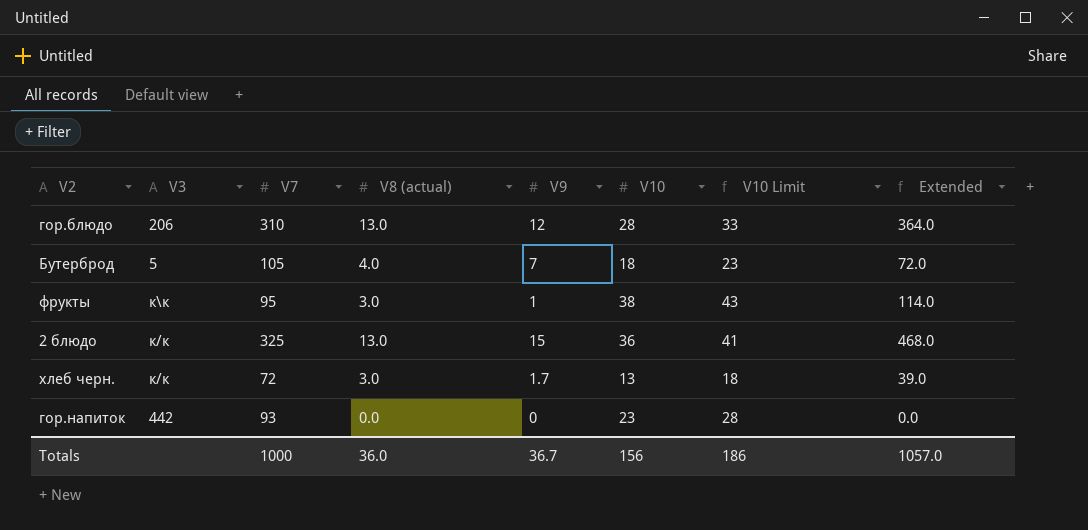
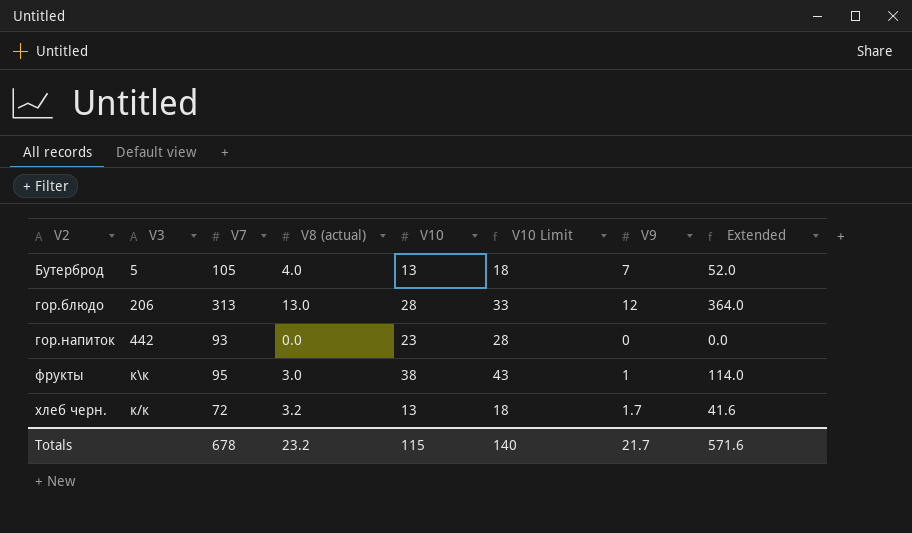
row order: none -> V2 ascending
column V9 | position: 5 -> 7
row 2 блюдо: к/к | 325 | 13.0 | 15 | 36 | 41 | 468.0 -> none
Бутерброд | V10: 18 -> 13
Бутерброд | V10 Limit: 23 -> 18
Бутерброд | Extended: 72.0 -> 52.0
гор.блюдо | V7: 310 -> 313
хлеб черн. | V8 (actual): 3.0 -> 3.2
хлеб черн. | Extended: 39.0 -> 41.6
Totals | V7: 1000 -> 678
Totals | V8 (actual): 36.0 -> 23.2
Totals | V10: 156 -> 115
Totals | V10 Limit: 186 -> 140
Totals | V9: 36.7 -> 21.7
Totals | Extended: 1057.0 -> 571.6

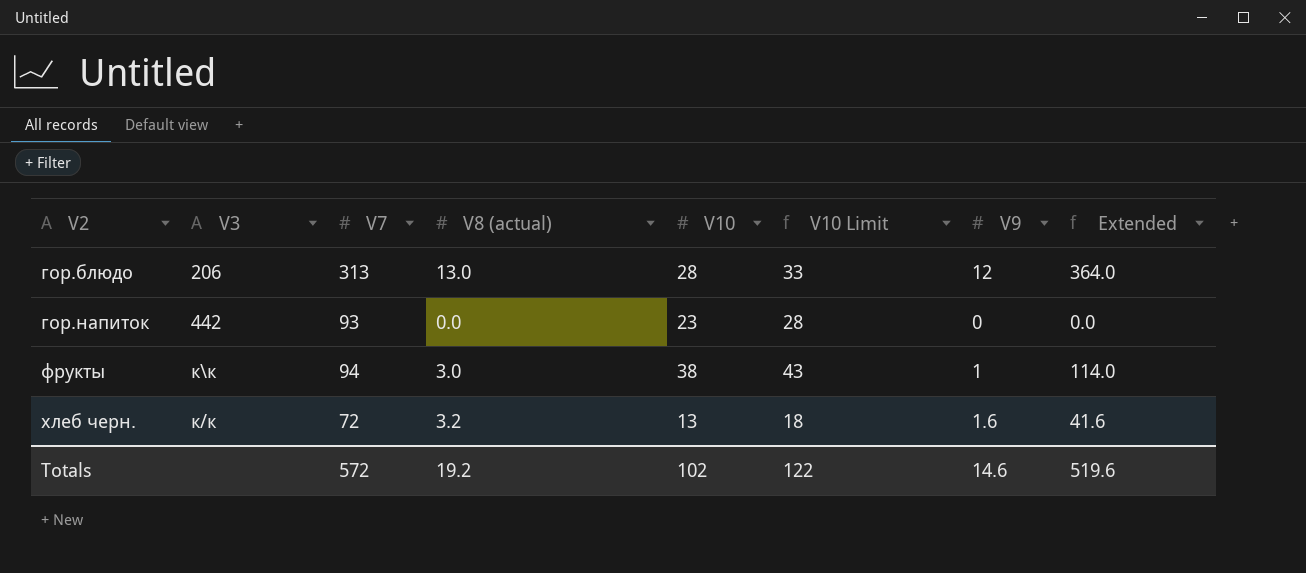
row Бутерброд: 5 | 105 | 4.0 | 13 | 18 | 7 | 52.0 -> none
фрукты | V7: 95 -> 94
хлеб черн. | V9: 1.7 -> 1.6
Totals | V7: 678 -> 572
Totals | V8 (actual): 23.2 -> 19.2
Totals | V10: 115 -> 102
Totals | V10 Limit: 140 -> 122
Totals | V9: 21.7 -> 14.6
Totals | Extended: 571.6 -> 519.6

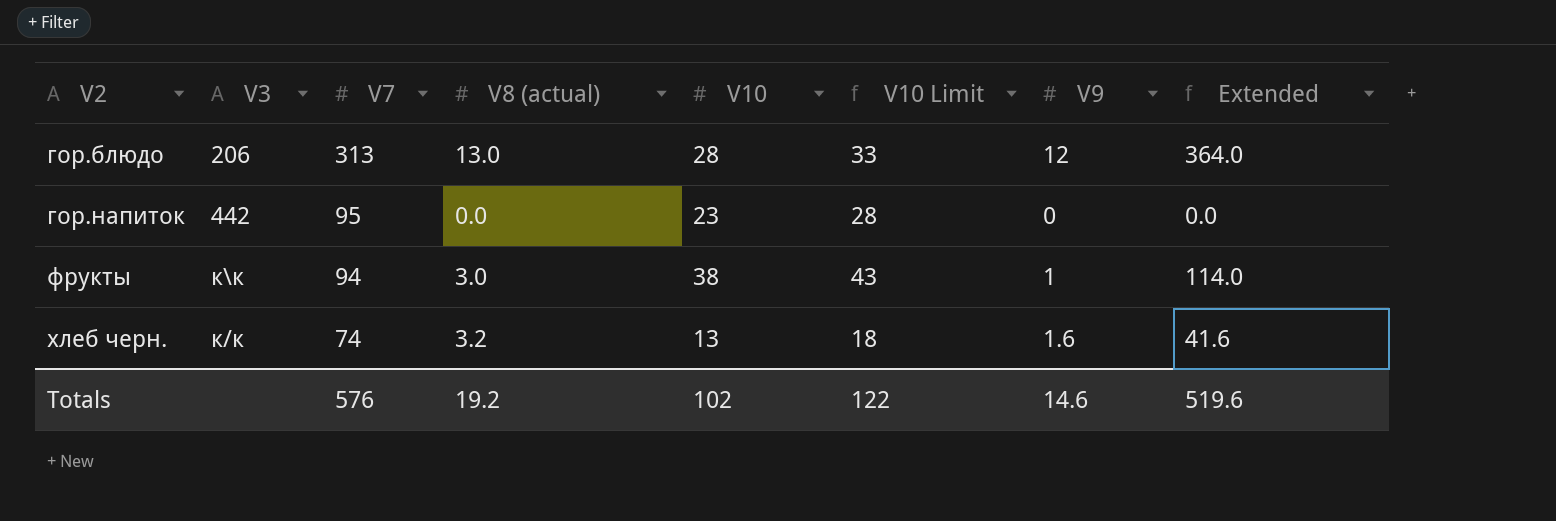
гор.напиток | V7: 93 -> 95
хлеб черн. | V7: 72 -> 74
Totals | V7: 572 -> 576

